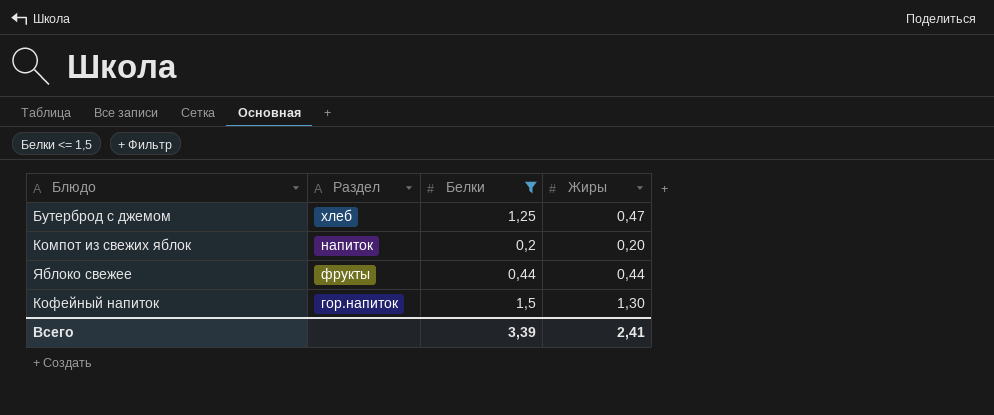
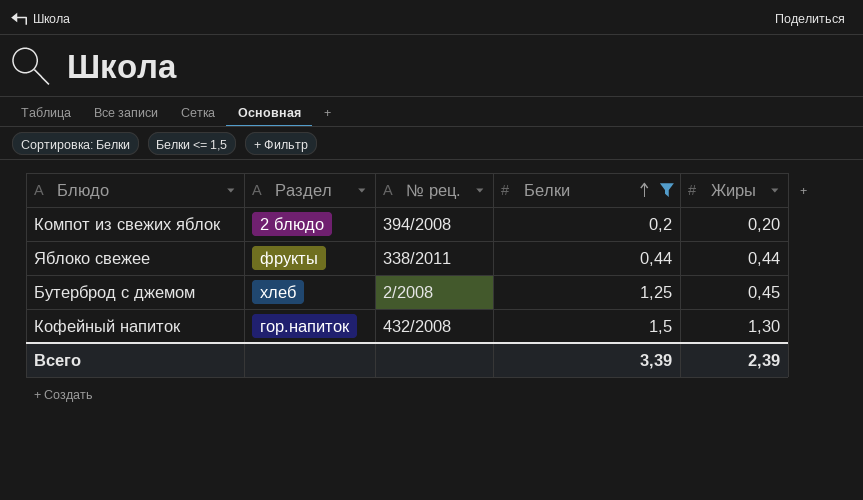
row order: none -> Белки ascending
column № рец. | position: none -> 3
Компот из свежих яблок | Раздел: напиток -> 2 блюдо
Бутерброд с джемом | Жиры: 0,47 -> 0,45
Всего | Жиры: 2,41 -> 2,39

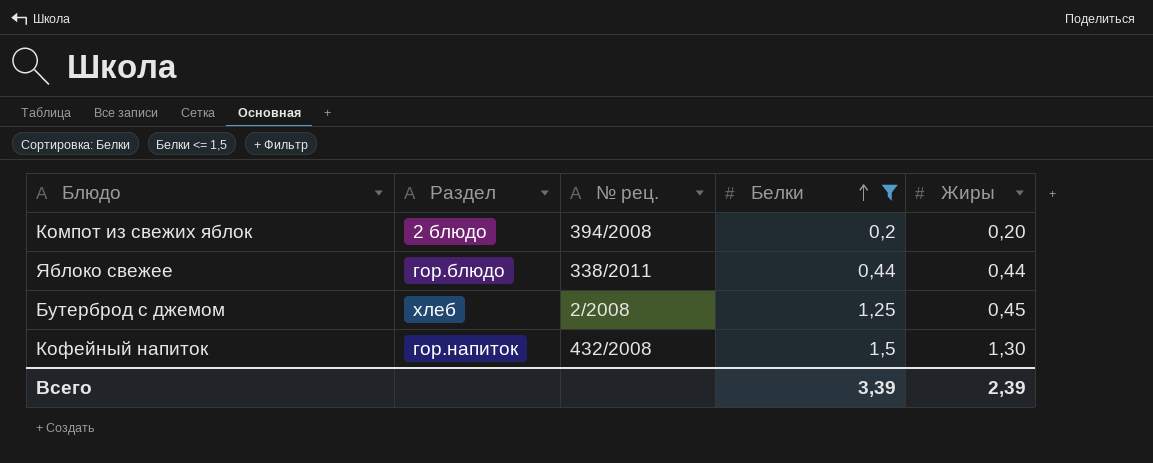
Яблоко свежее | Раздел: фрукты -> гор.блюдо

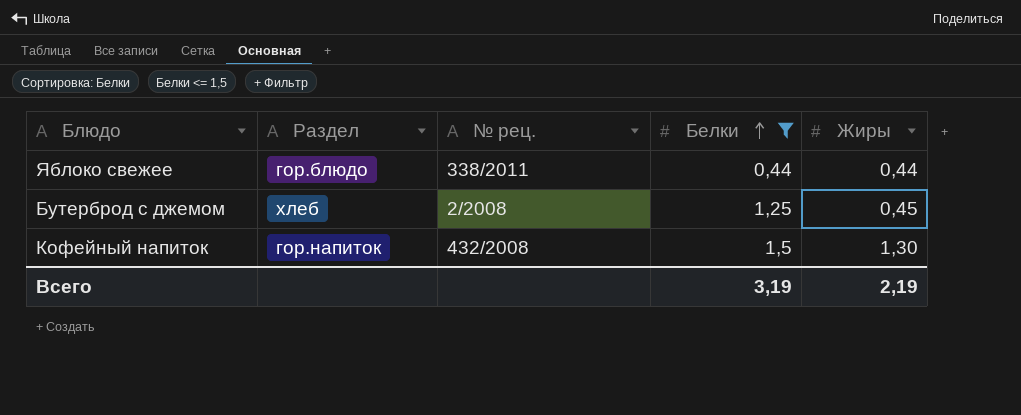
row Компот из свежих яблок: 2 блюдо | 394/2008 | 0,2 | 0,20 -> none
Всего | Белки: 3,39 -> 3,19
Всего | Жиры: 2,39 -> 2,19

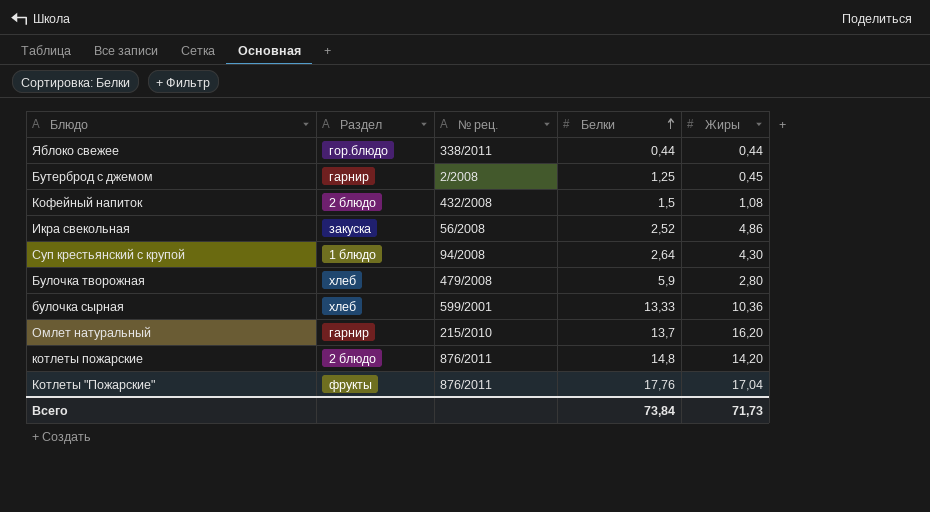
filter: Белки <= 1,5 -> none
Бутерброд с джемом | Раздел: хлеб -> гарнир
Кофейный напиток | Раздел: гор.напиток -> 2 блюдо
Кофейный напиток | Жиры: 1,30 -> 1,08
Всего | Белки: 3,19 -> 73,84
Всего | Жиры: 2,19 -> 71,73

